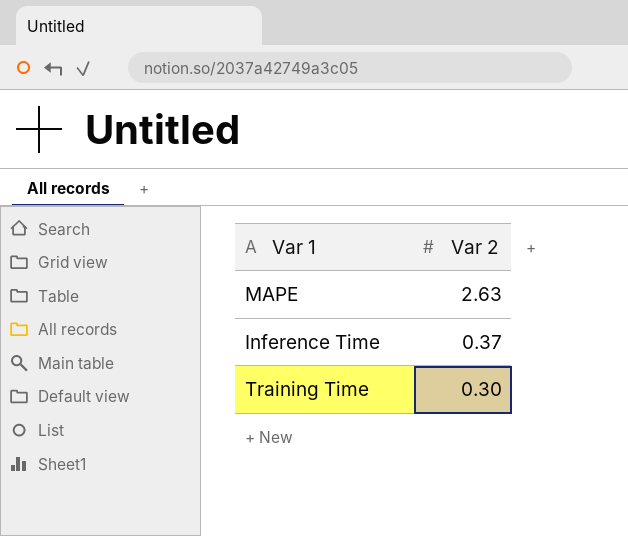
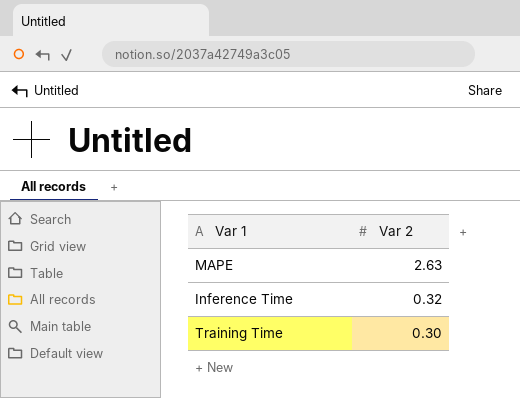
Inference Time | Var 2: 0.37 -> 0.32

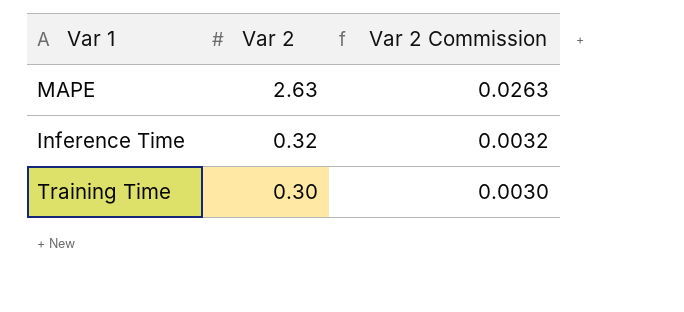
column Var 2 Commission | formula: none -> [Var 2] * 0.01

